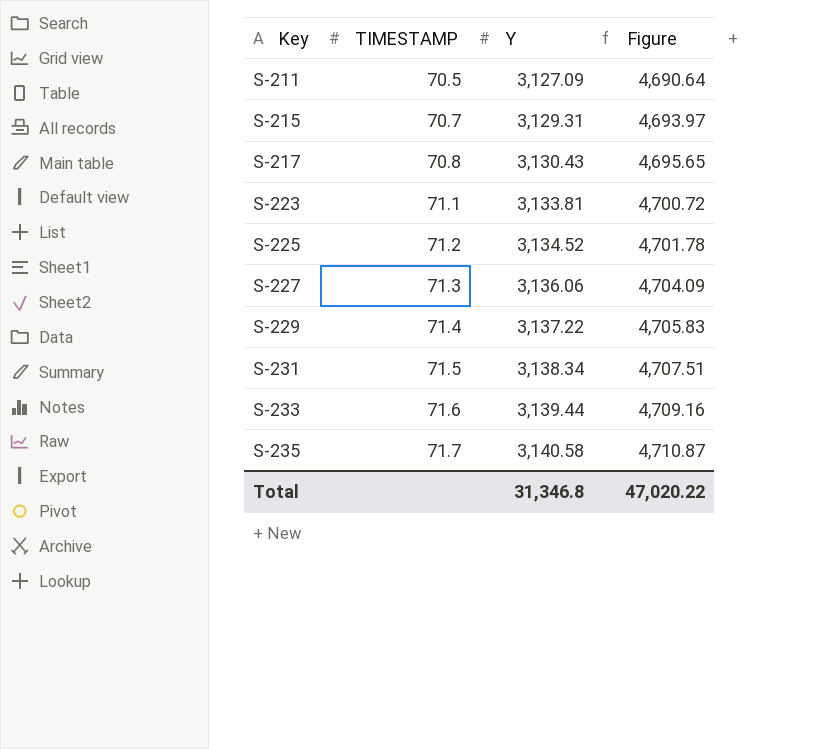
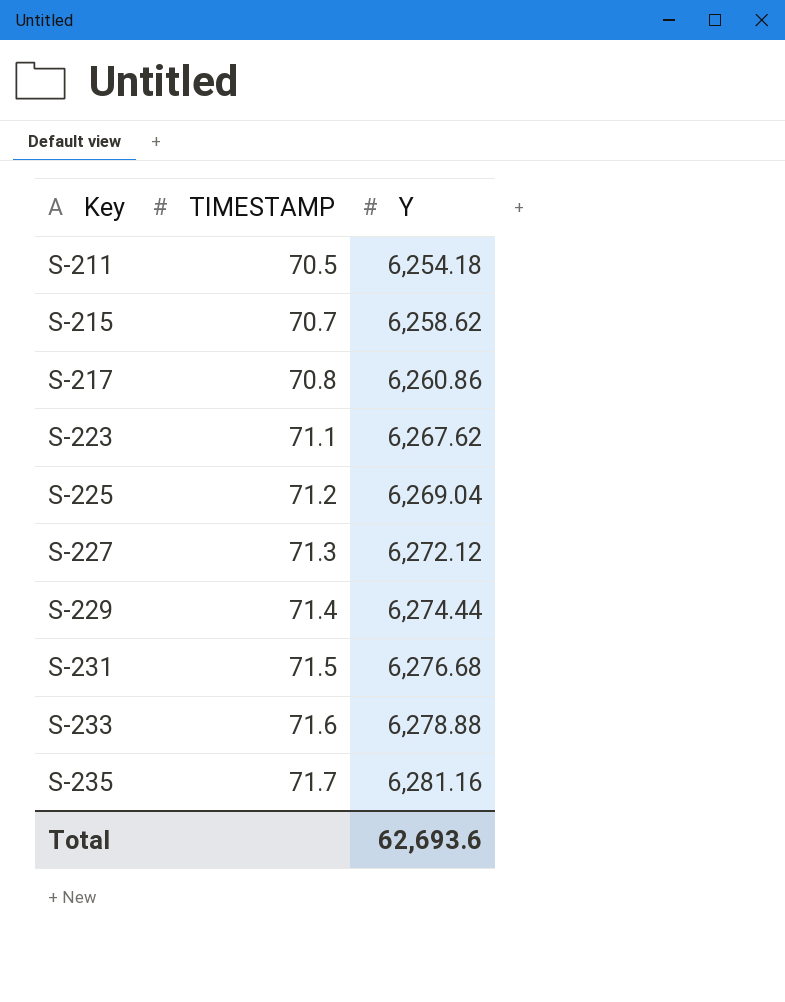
column Figure | formula: [Y] * 1.5 -> none
S-211 | Y: 3,127.09 -> 6,254.18
S-215 | Y: 3,129.31 -> 6,258.62
S-217 | Y: 3,130.43 -> 6,260.86
S-223 | Y: 3,133.81 -> 6,267.62
S-225 | Y: 3,134.52 -> 6,269.04
S-227 | Y: 3,136.06 -> 6,272.12
S-229 | Y: 3,137.22 -> 6,274.44
S-231 | Y: 3,138.34 -> 6,276.68
S-233 | Y: 3,139.44 -> 6,278.88
S-235 | Y: 3,140.58 -> 6,281.16
Total | Y: 31,346.8 -> 62,693.6

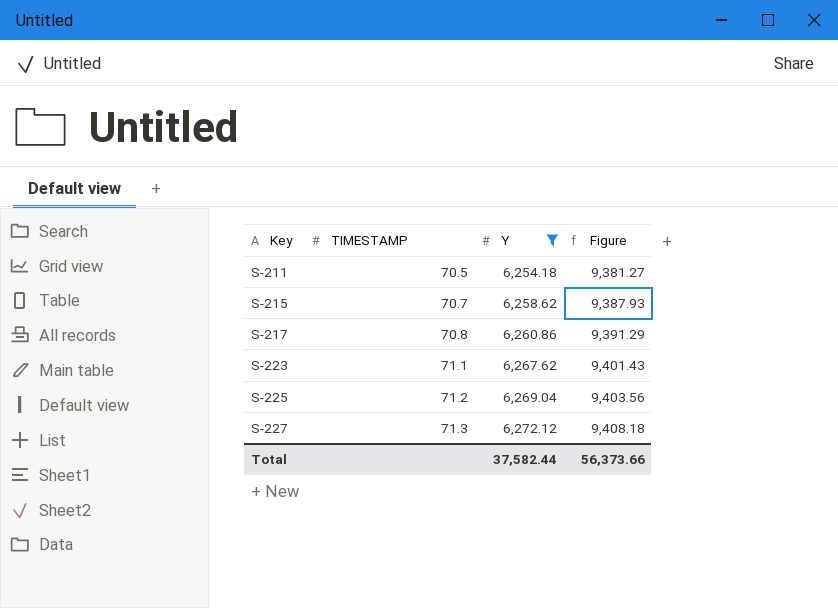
filter: none -> Y <= 6,272.12
column Figure | formula: none -> [Y] * 1.5
Total | Y: 62,693.6 -> 37,582.44

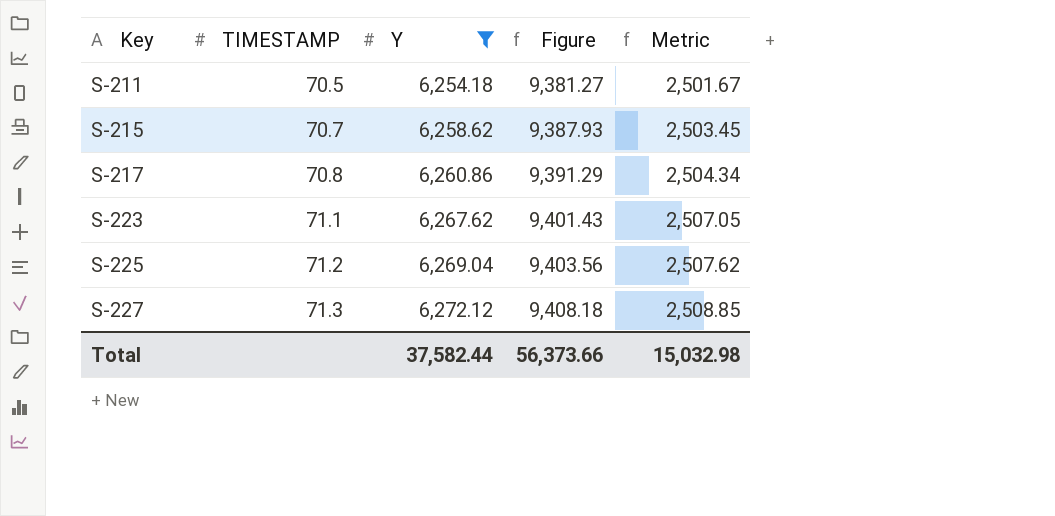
column Metric | formula: none -> [Y] * 0.4

